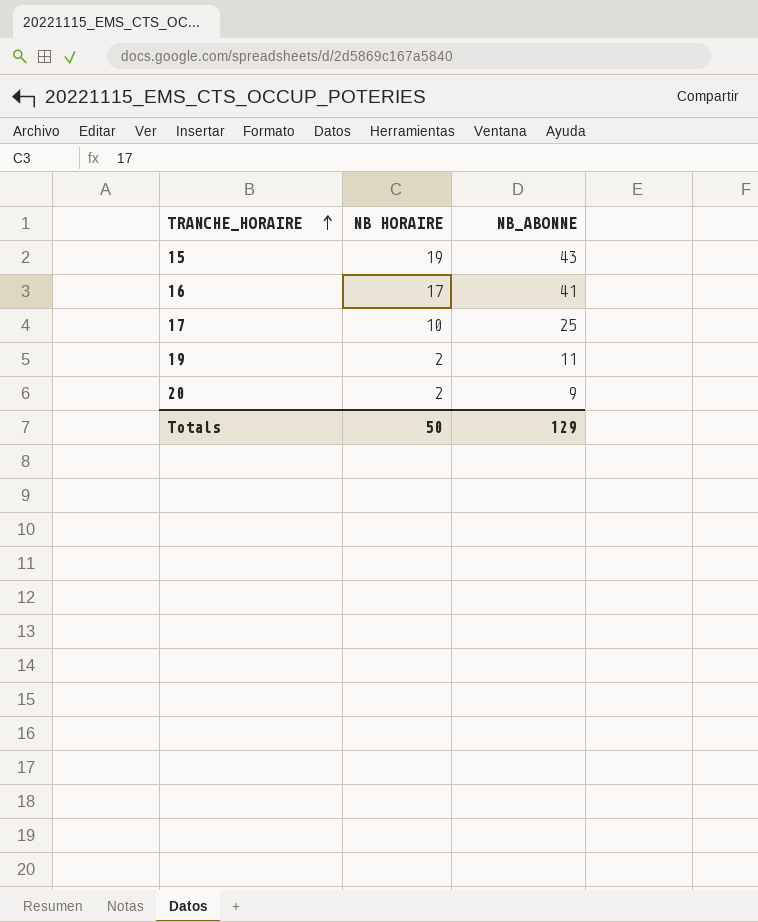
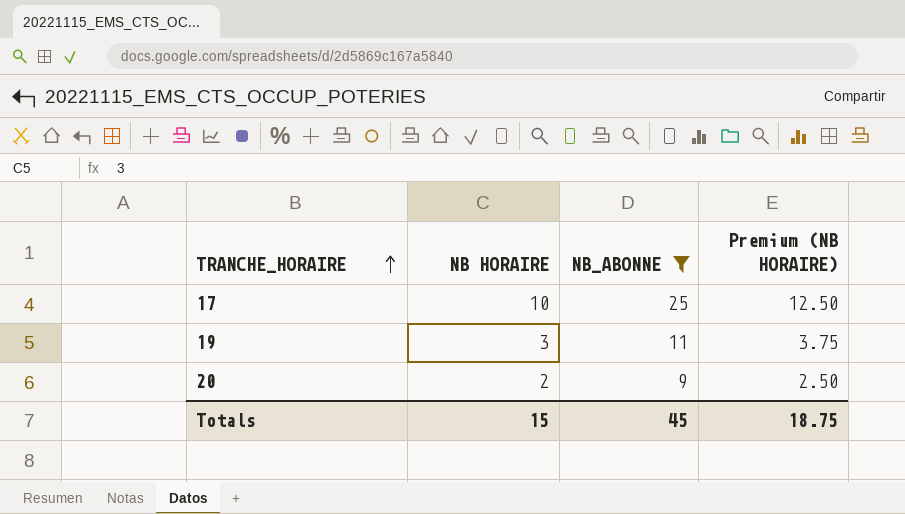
filter: none -> NB_ABONNE <= 25
column Premium (NB HORAIRE) | formula: none -> [NB HORAIRE] * 1.25
19 | NB HORAIRE: 2 -> 3
Totals | NB HORAIRE: 50 -> 15
Totals | NB_ABONNE: 129 -> 45

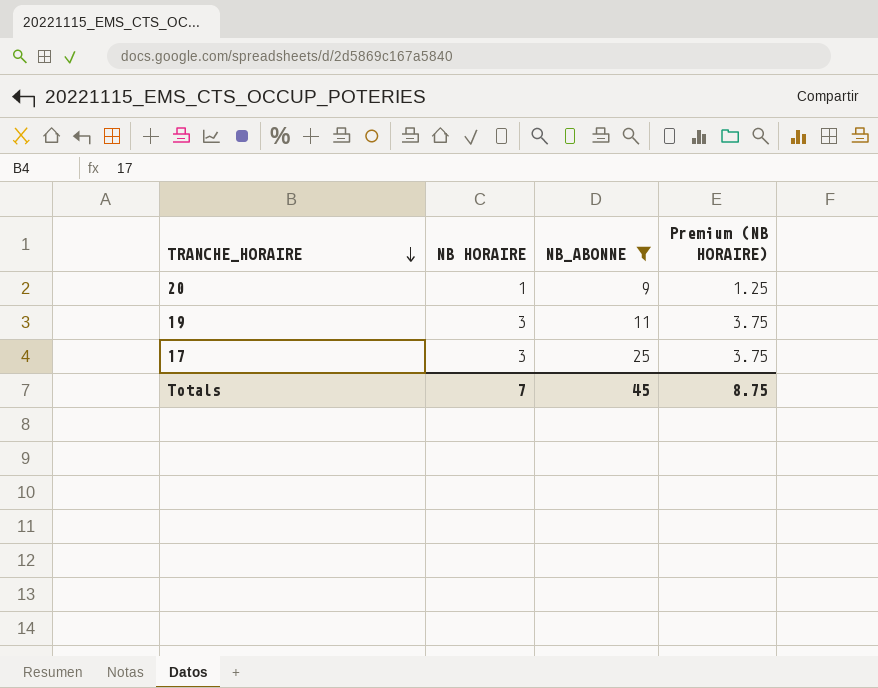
row order: TRANCHE_HORAIRE ascending -> TRANCHE_HORAIRE descending
20 | NB HORAIRE: 2 -> 1
20 | Premium (NB HORAIRE): 2.50 -> 1.25
17 | NB HORAIRE: 10 -> 3
17 | Premium (NB HORAIRE): 12.50 -> 3.75
Totals | NB HORAIRE: 15 -> 7
Totals | Premium (NB HORAIRE): 18.75 -> 8.75

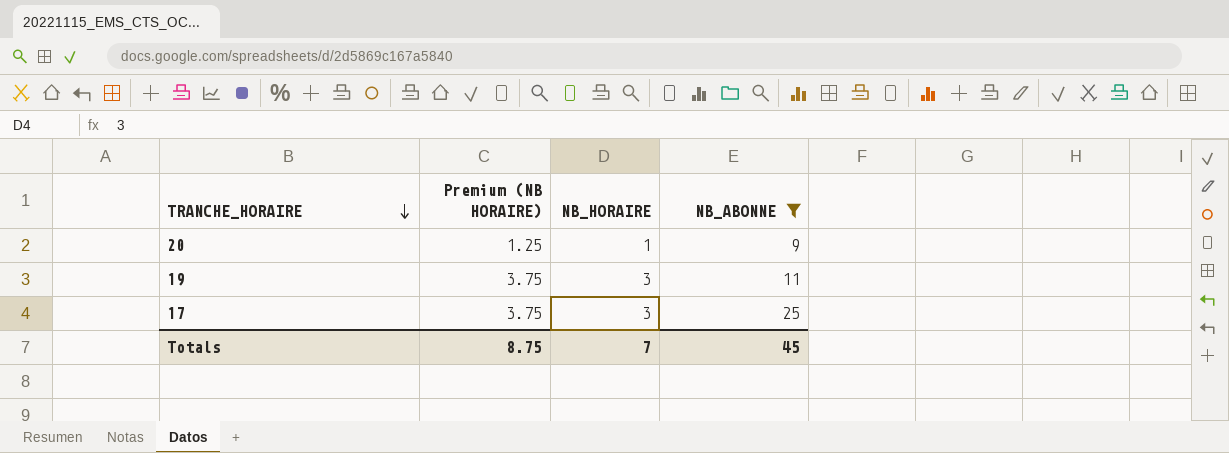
column Premium (NB HORAIRE) | position: 4 -> 2
column name: NB HORAIRE -> NB_HORAIRE

